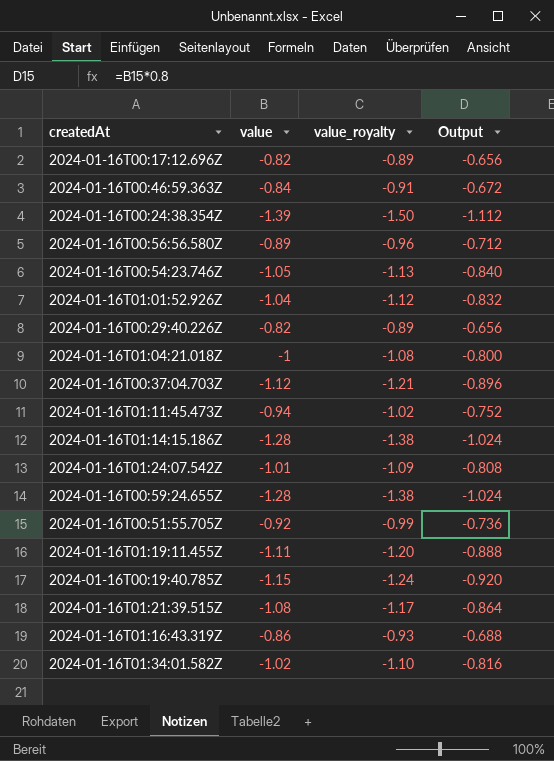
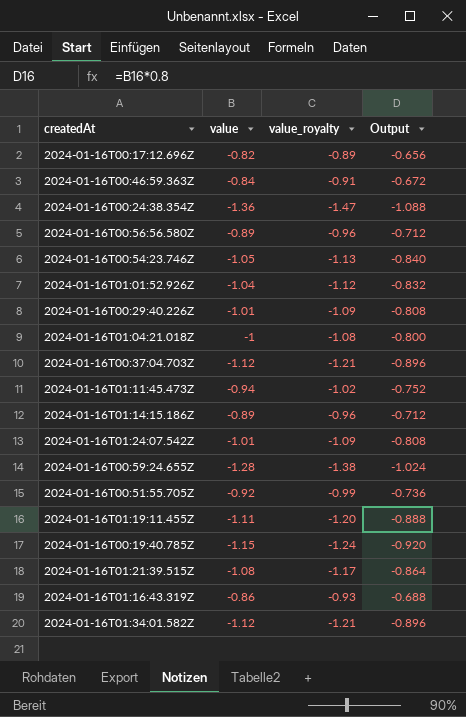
2024-01-16T00:24:38.354Z | value: -1.39 -> -1.36
2024-01-16T00:24:38.354Z | value_royalty: -1.50 -> -1.47
2024-01-16T00:24:38.354Z | Output: -1.112 -> -1.088
2024-01-16T00:29:40.226Z | value: -0.82 -> -1.01
2024-01-16T00:29:40.226Z | value_royalty: -0.89 -> -1.09
2024-01-16T00:29:40.226Z | Output: -0.656 -> -0.808
2024-01-16T01:14:15.186Z | value: -1.28 -> -0.89
2024-01-16T01:14:15.186Z | value_royalty: -1.38 -> -0.96
2024-01-16T01:14:15.186Z | Output: -1.024 -> -0.712
2024-01-16T01:34:01.582Z | value: -1.02 -> -1.12
2024-01-16T01:34:01.582Z | value_royalty: -1.10 -> -1.21
2024-01-16T01:34:01.582Z | Output: -0.816 -> -0.896

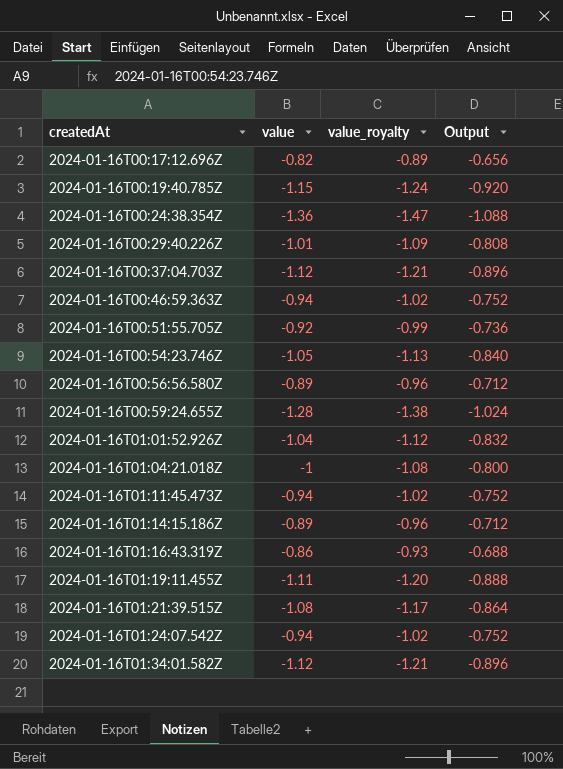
row order: none -> createdAt ascending
2024-01-16T00:46:59.363Z | value: -0.84 -> -0.94
2024-01-16T00:46:59.363Z | value_royalty: -0.91 -> -1.02
2024-01-16T00:46:59.363Z | Output: -0.672 -> -0.752
2024-01-16T01:24:07.542Z | value: -1.01 -> -0.94
2024-01-16T01:24:07.542Z | value_royalty: -1.09 -> -1.02
2024-01-16T01:24:07.542Z | Output: -0.808 -> -0.752

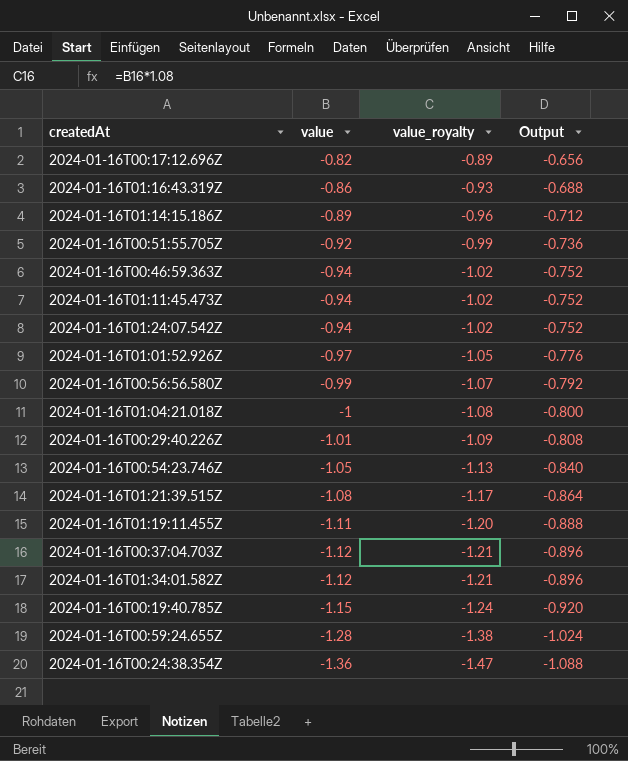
row order: createdAt ascending -> value descending
2024-01-16T01:01:52.926Z | value: -1.04 -> -0.97
2024-01-16T01:01:52.926Z | value_royalty: -1.12 -> -1.05
2024-01-16T01:01:52.926Z | Output: -0.832 -> -0.776
2024-01-16T00:56:56.580Z | value: -0.89 -> -0.99
2024-01-16T00:56:56.580Z | value_royalty: -0.96 -> -1.07
2024-01-16T00:56:56.580Z | Output: -0.712 -> -0.792

